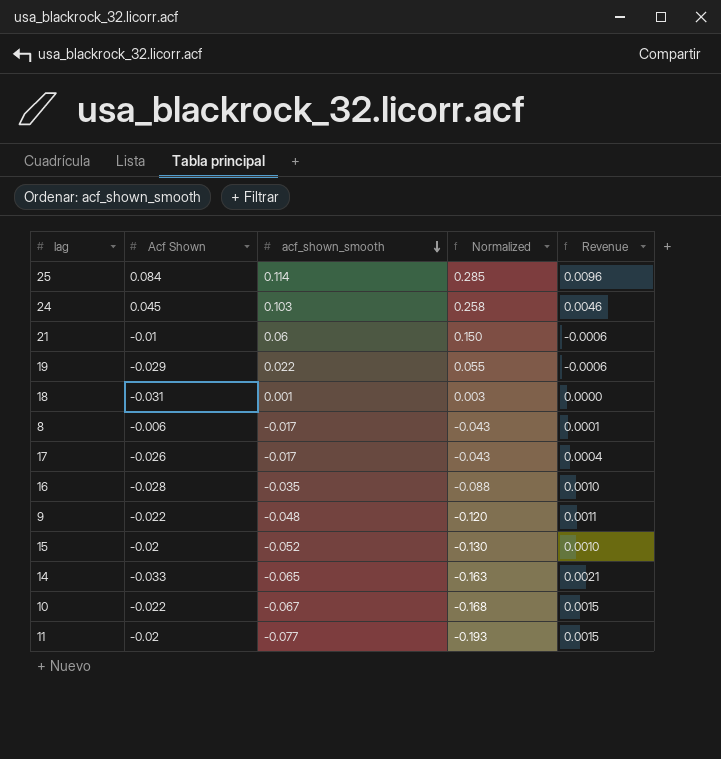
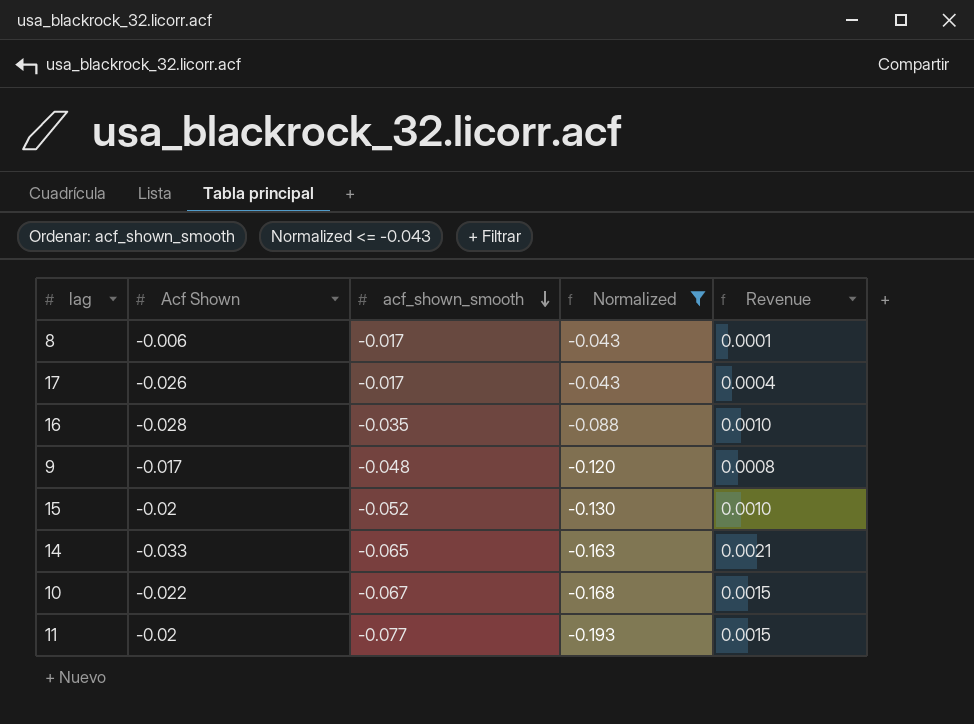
filter: none -> Normalized <= -0.043
9 | Acf Shown: -0.022 -> -0.017
9 | Revenue: 0.0011 -> 0.0008

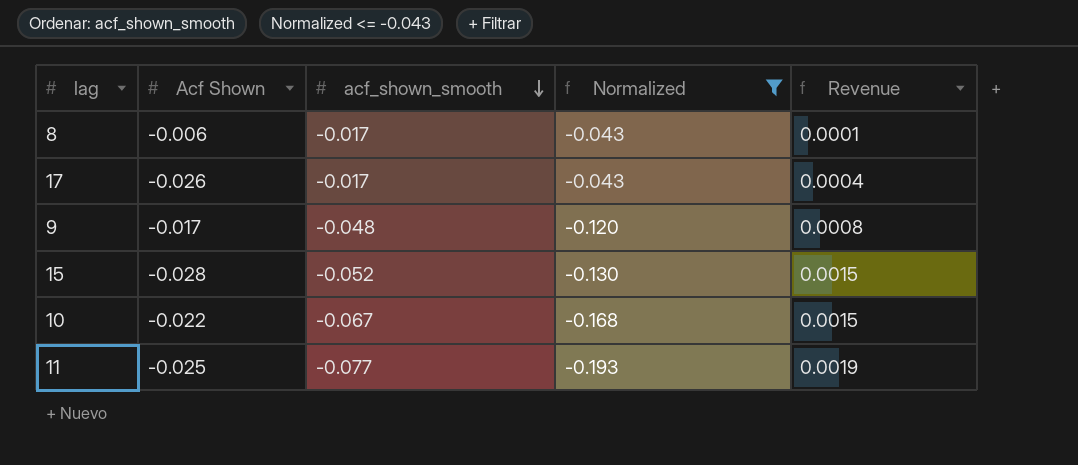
row 16: -0.028 | -0.035 | -0.088 | 0.0010 -> none
row 14: -0.033 | -0.065 | -0.163 | 0.0021 -> none
15 | Acf Shown: -0.02 -> -0.028
15 | Revenue: 0.0010 -> 0.0015
11 | Acf Shown: -0.02 -> -0.025
11 | Revenue: 0.0015 -> 0.0019

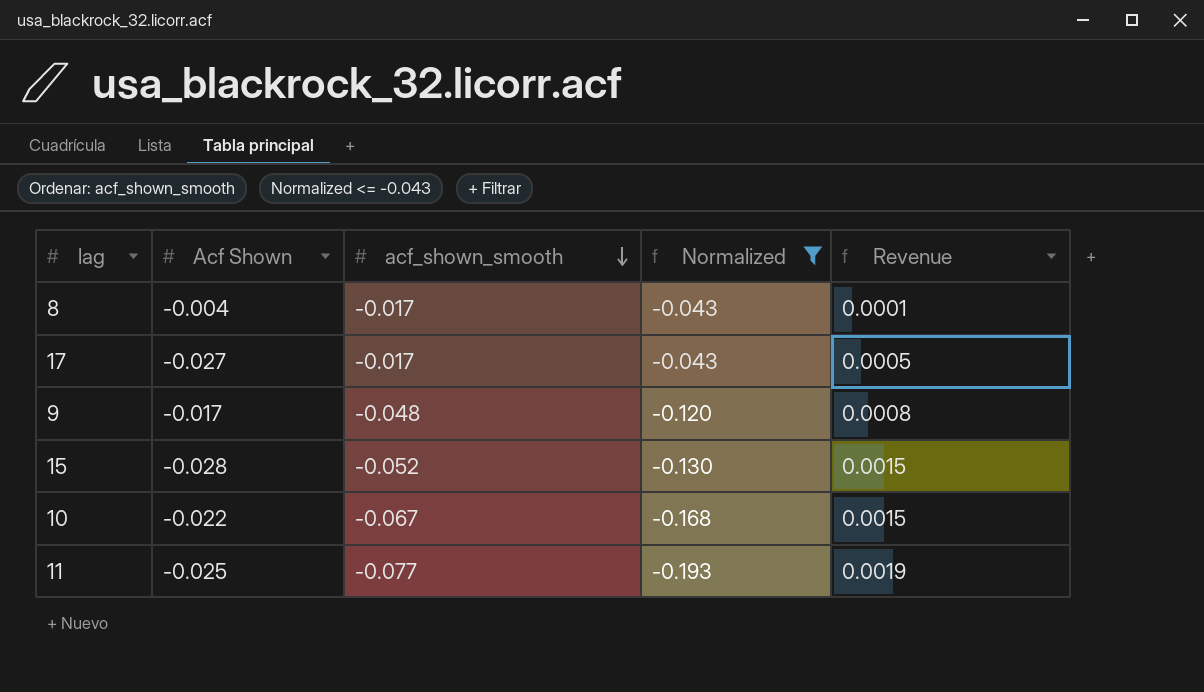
8 | Acf Shown: -0.006 -> -0.004
17 | Acf Shown: -0.026 -> -0.027
17 | Revenue: 0.0004 -> 0.0005

